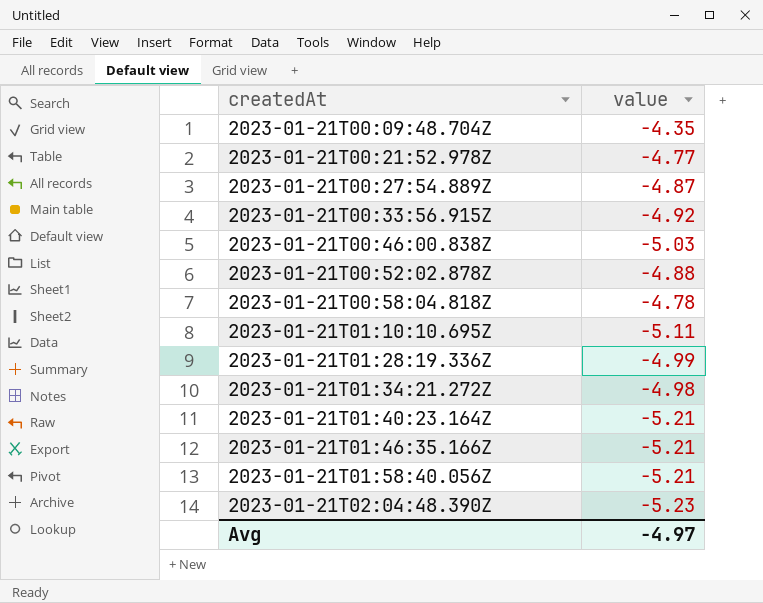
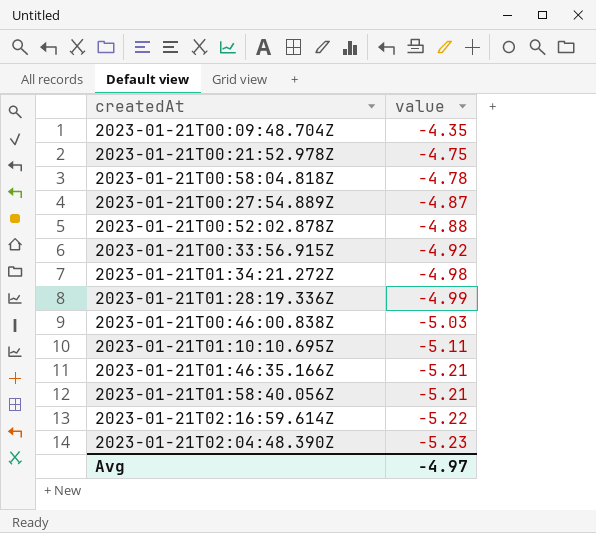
row order: createdAt ascending -> value descending
row 2023-01-21T01:40:23.164Z: -5.21 -> none
2023-01-21T00:21:52.978Z | value: -4.77 -> -4.75
row 2023-01-21T02:16:59.614Z: none -> -5.22

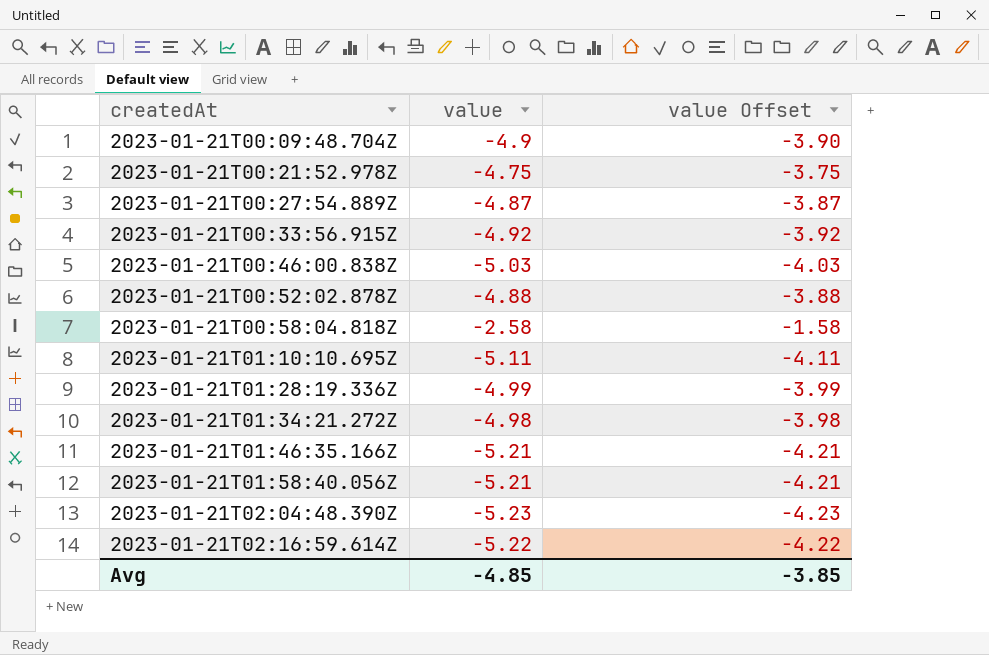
row order: value descending -> createdAt ascending
column value Offset | formula: none -> [value] + 1
2023-01-21T00:09:48.704Z | value: -4.35 -> -4.9
2023-01-21T00:58:04.818Z | value: -4.78 -> -2.58
Avg | value: -4.97 -> -4.85

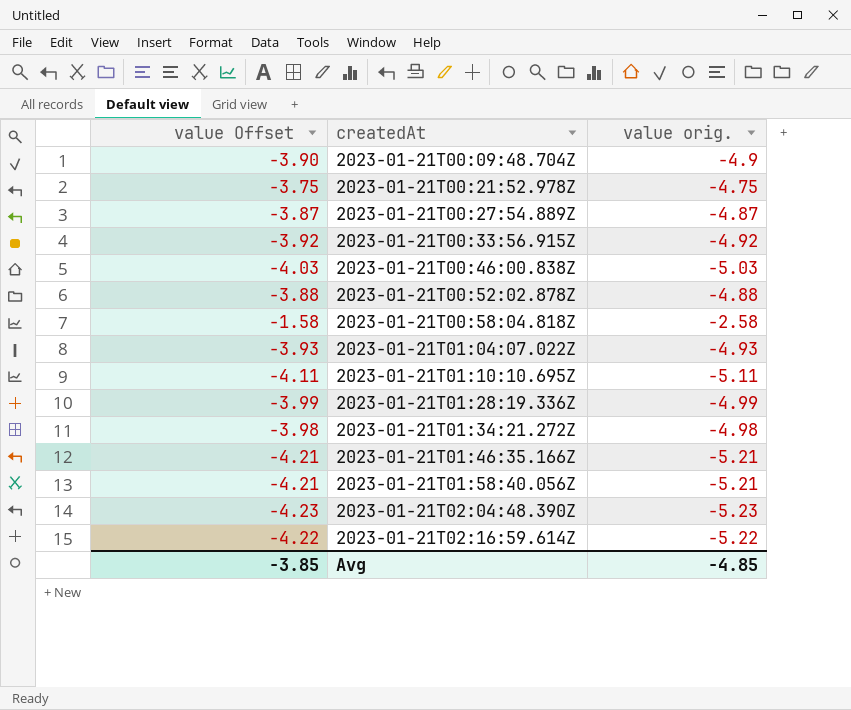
column value Offset | position: 3 -> 1
column name: value -> value orig.
row 2023-01-21T01:04:07.022Z: none -> -3.93 | -4.93

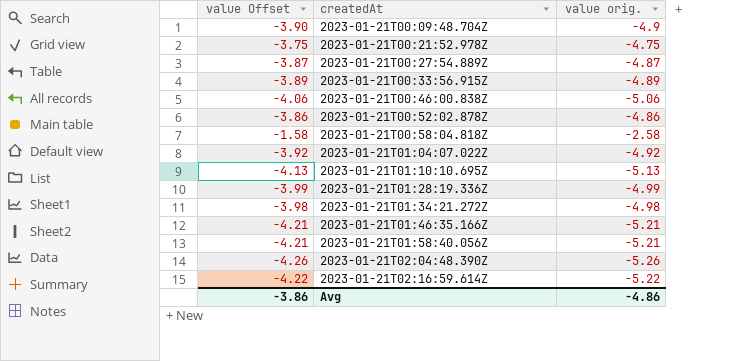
2023-01-21T00:33:56.915Z | value Offset: -3.92 -> -3.89
2023-01-21T00:33:56.915Z | value orig.: -4.92 -> -4.89
2023-01-21T00:46:00.838Z | value Offset: -4.03 -> -4.06
2023-01-21T00:46:00.838Z | value orig.: -5.03 -> -5.06
2023-01-21T00:52:02.878Z | value Offset: -3.88 -> -3.86
2023-01-21T00:52:02.878Z | value orig.: -4.88 -> -4.86
2023-01-21T01:04:07.022Z | value Offset: -3.93 -> -3.92
2023-01-21T01:04:07.022Z | value orig.: -4.93 -> -4.92
2023-01-21T01:10:10.695Z | value Offset: -4.11 -> -4.13
2023-01-21T01:10:10.695Z | value orig.: -5.11 -> -5.13
2023-01-21T02:04:48.390Z | value Offset: -4.23 -> -4.26
2023-01-21T02:04:48.390Z | value orig.: -5.23 -> -5.26
Avg | value Offset: -3.85 -> -3.86
Avg | value orig.: -4.85 -> -4.86

